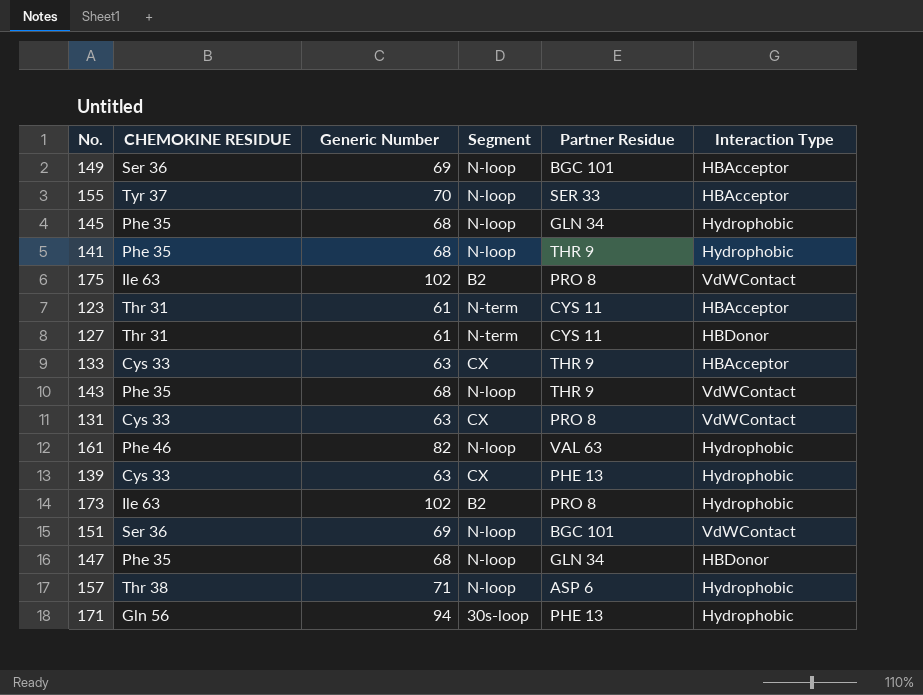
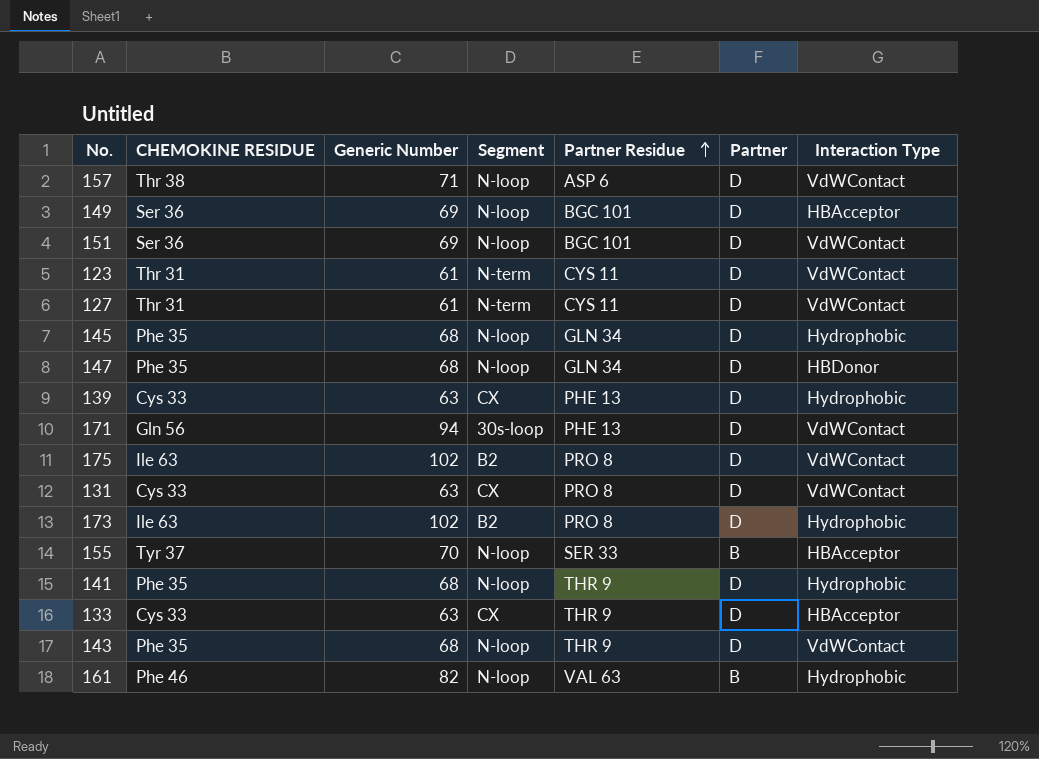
row order: none -> Partner Residue ascending
column Partner | position: none -> 6
157 | Interaction Type: Hydrophobic -> VdWContact
123 | Interaction Type: HBAcceptor -> VdWContact
127 | Interaction Type: HBDonor -> VdWContact
171 | Interaction Type: Hydrophobic -> VdWContact

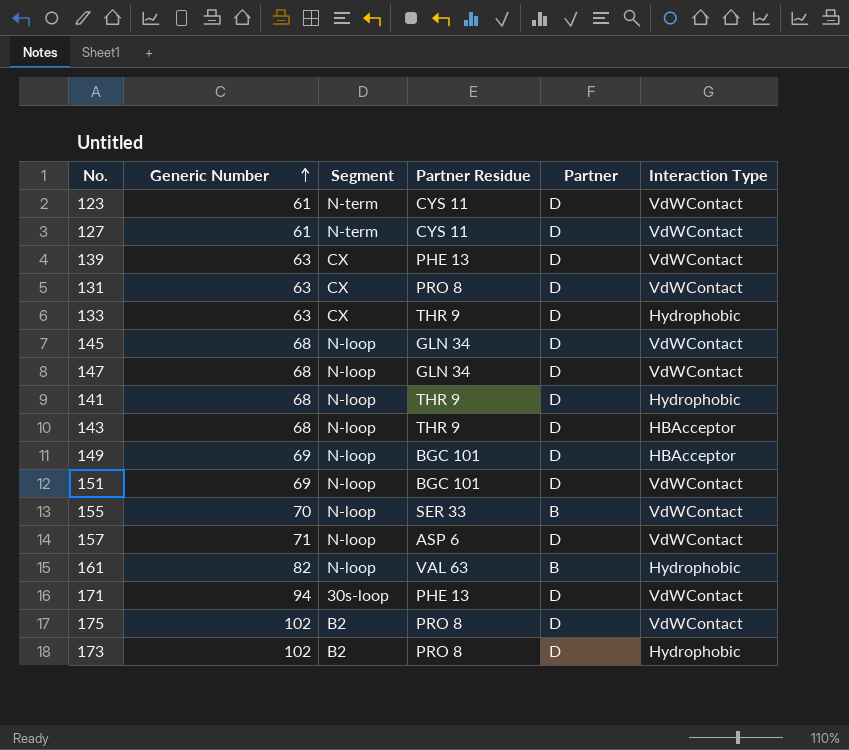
row order: Partner Residue ascending -> Generic Number ascending
column CHEMOKINE RESIDUE | position: 2 -> none
139 | Interaction Type: Hydrophobic -> VdWContact
133 | Interaction Type: HBAcceptor -> Hydrophobic
145 | Interaction Type: Hydrophobic -> VdWContact
147 | Interaction Type: HBDonor -> VdWContact
143 | Interaction Type: VdWContact -> HBAcceptor
155 | Interaction Type: HBAcceptor -> VdWContact

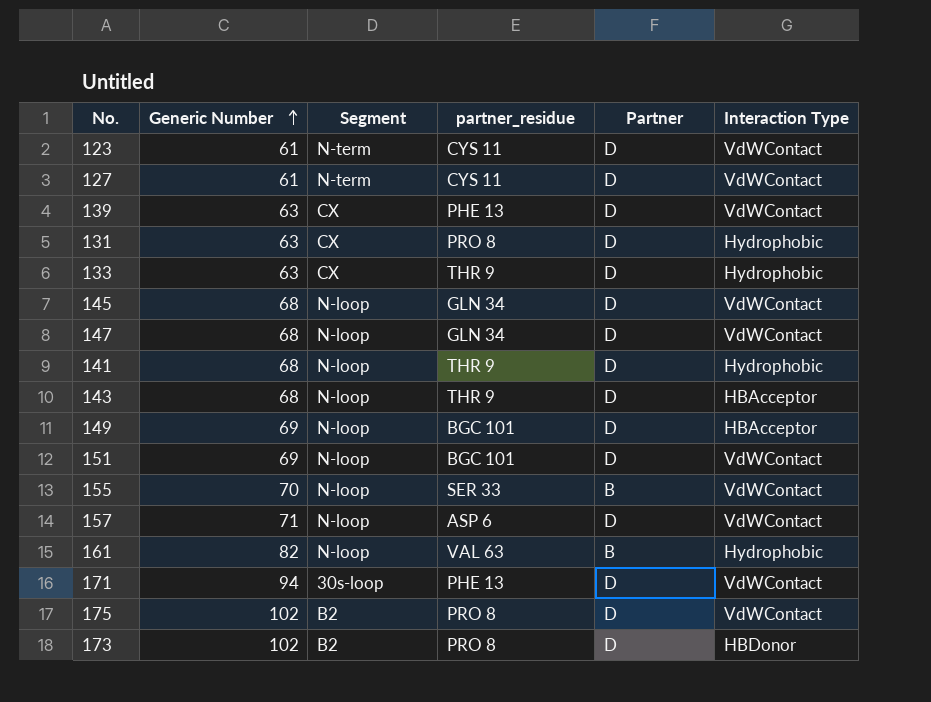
column name: Partner Residue -> partner_residue
131 | Interaction Type: VdWContact -> Hydrophobic
173 | Interaction Type: Hydrophobic -> HBDonor

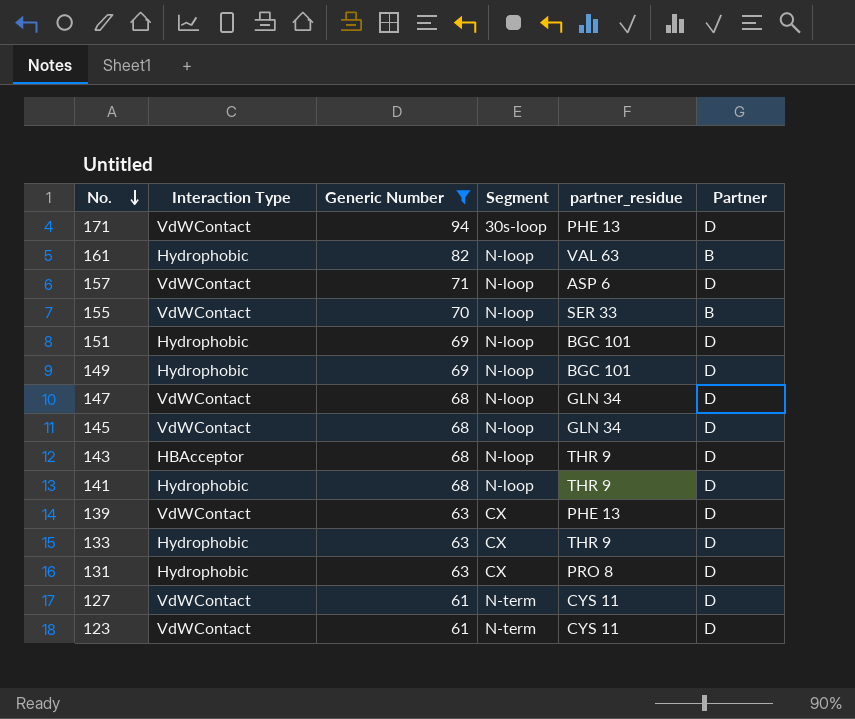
filter: none -> Generic Number != 102
row order: Generic Number ascending -> No. descending
column Interaction Type | position: 6 -> 2
151 | Interaction Type: VdWContact -> Hydrophobic
149 | Interaction Type: HBAcceptor -> Hydrophobic

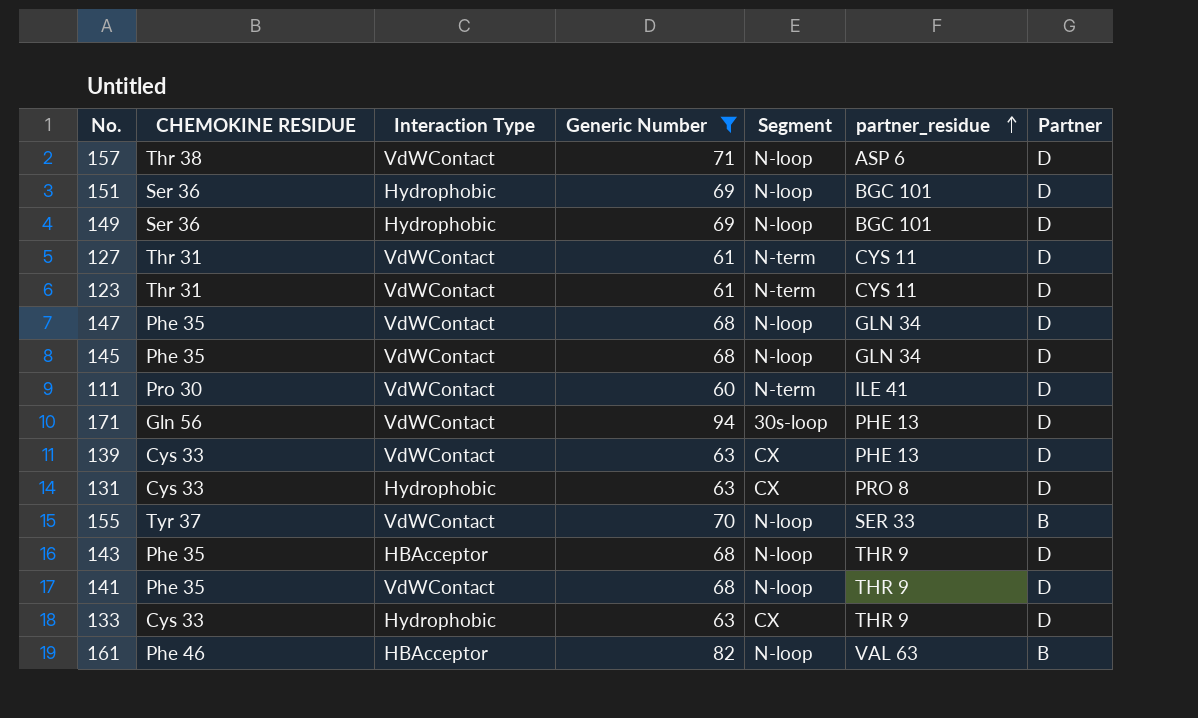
row order: No. descending -> partner_residue ascending
column CHEMOKINE RESIDUE | position: none -> 2
row 111: none -> Pro 30 | VdWContact | 60 | N-term | ILE 41 | D
141 | Interaction Type: Hydrophobic -> VdWContact
161 | Interaction Type: Hydrophobic -> HBAcceptor

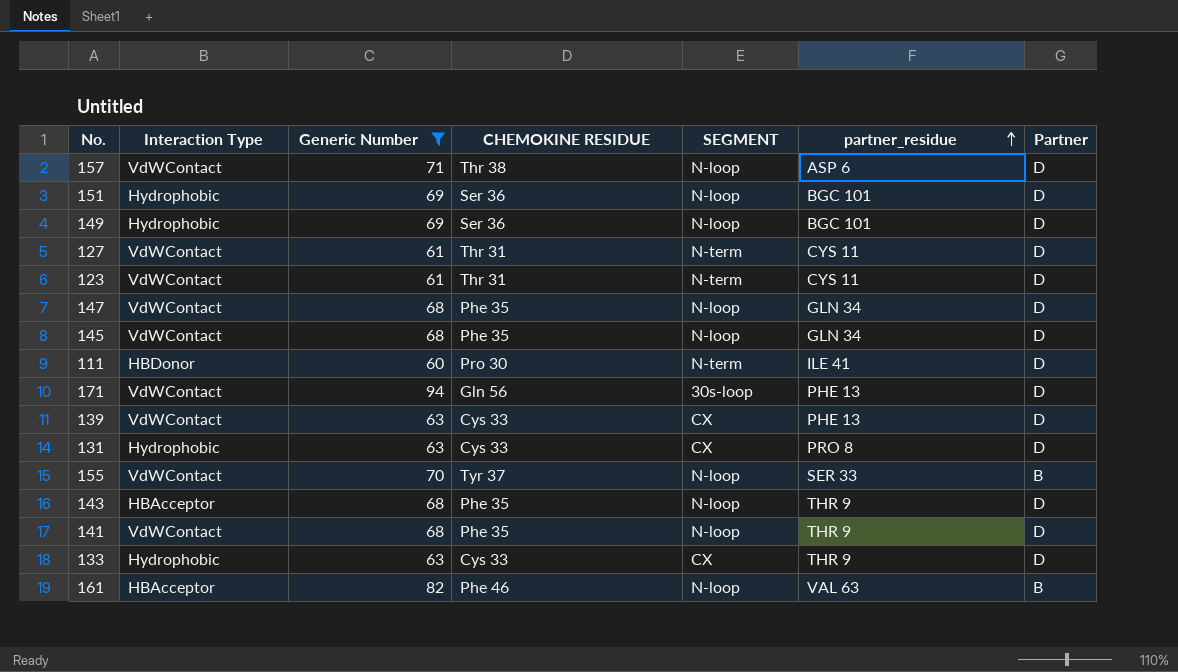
column CHEMOKINE RESIDUE | position: 2 -> 4
column name: Segment -> SEGMENT
111 | Interaction Type: VdWContact -> HBDonor

